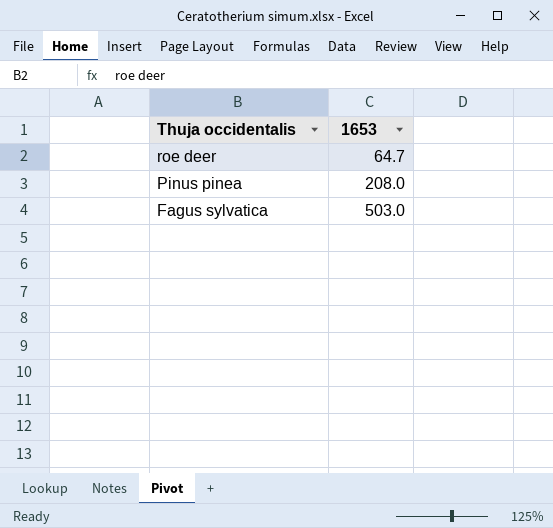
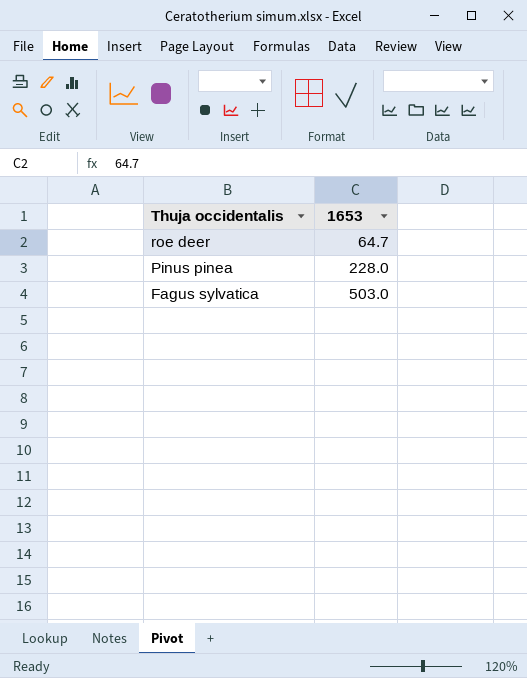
Pinus pinea | 1653: 208.0 -> 228.0

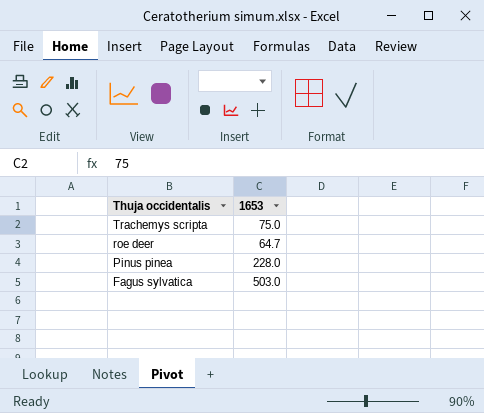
row Trachemys scripta: none -> 75.0

